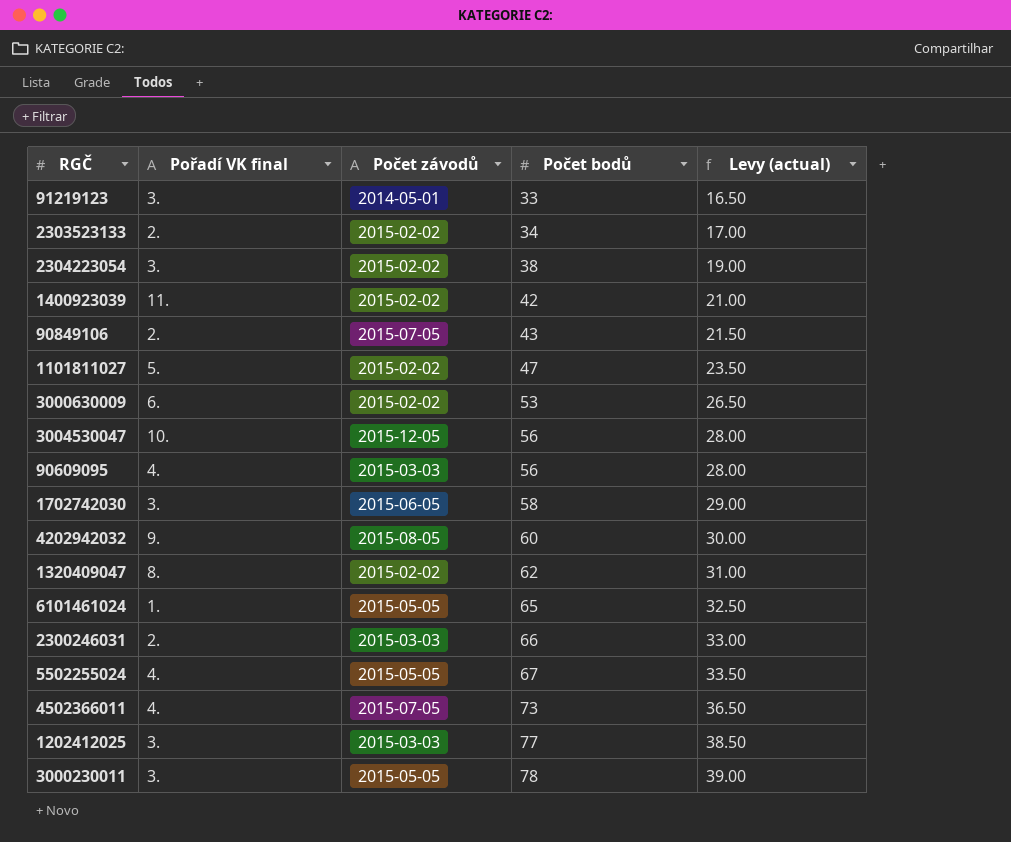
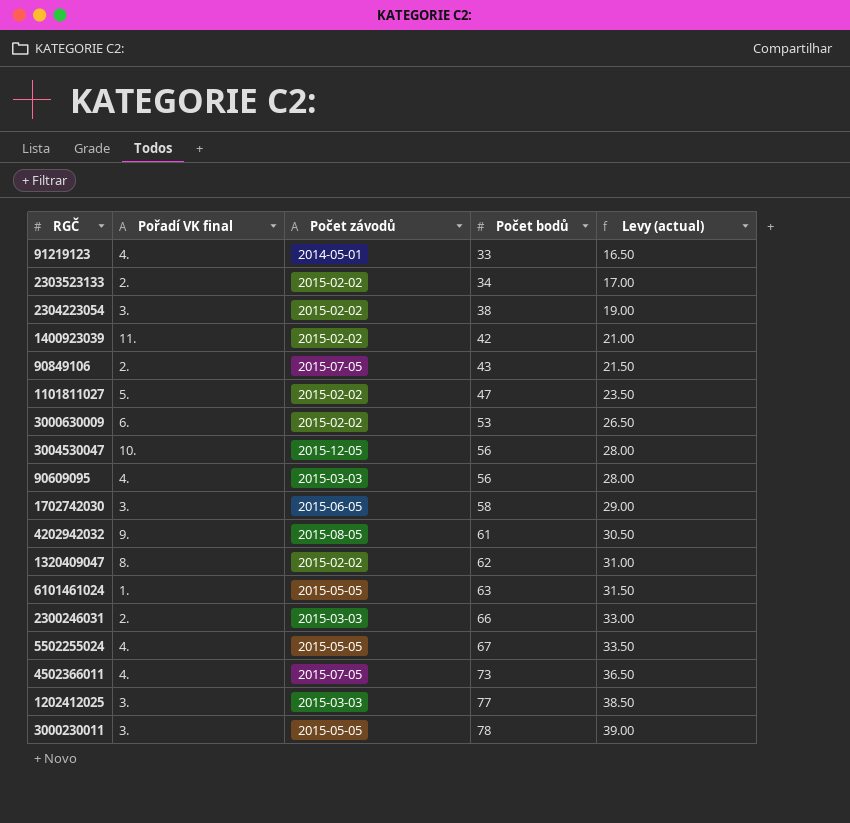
91219123 | Pořadí VK final: 3. -> 4.
4202942032 | Počet bodů: 60 -> 61
4202942032 | Levy (actual): 30.00 -> 30.50
6101461024 | Počet bodů: 65 -> 63
6101461024 | Levy (actual): 32.50 -> 31.50

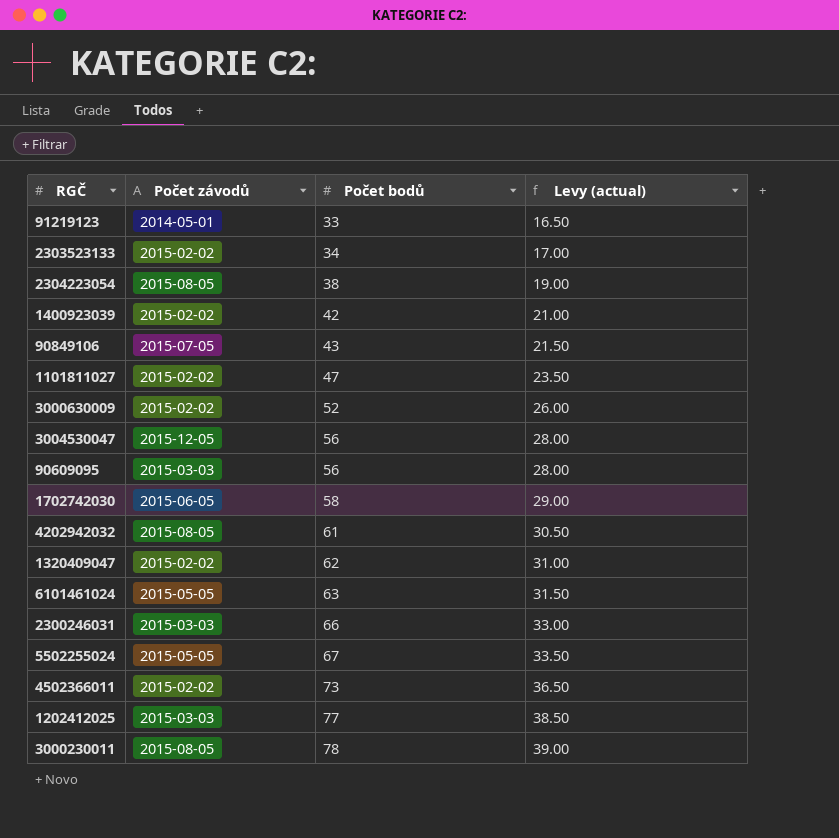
column Pořadí VK final | position: 2 -> none
2304223054 | Počet závodů: 2015-02-02 -> 2015-08-05
3000630009 | Počet bodů: 53 -> 52
3000630009 | Levy (actual): 26.50 -> 26.00
4502366011 | Počet závodů: 2015-07-05 -> 2015-02-02
3000230011 | Počet závodů: 2015-05-05 -> 2015-08-05

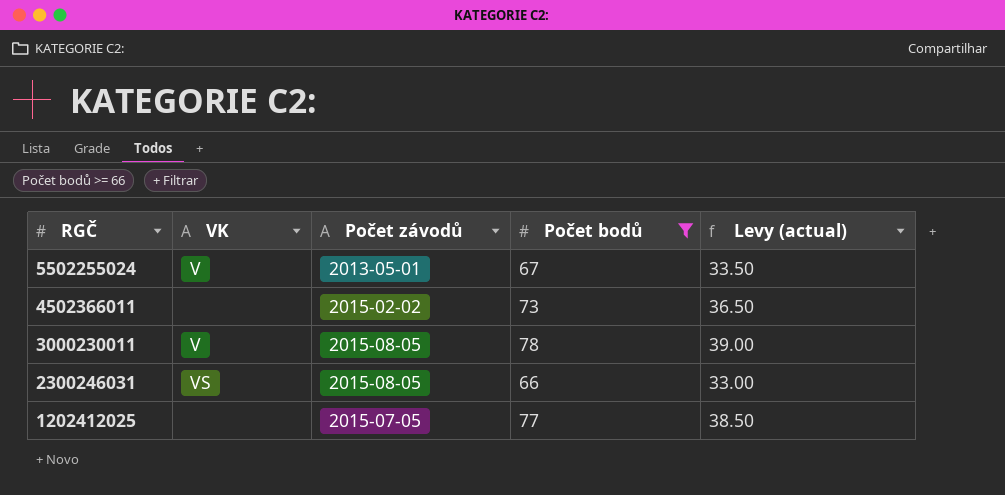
filter: none -> Počet bodů >= 66
row order: Počet bodů ascending -> RGČ descending
column VK | position: none -> 2
5502255024 | Počet závodů: 2015-05-05 -> 2013-05-01
2300246031 | Počet závodů: 2015-03-03 -> 2015-08-05
1202412025 | Počet závodů: 2015-03-03 -> 2015-07-05

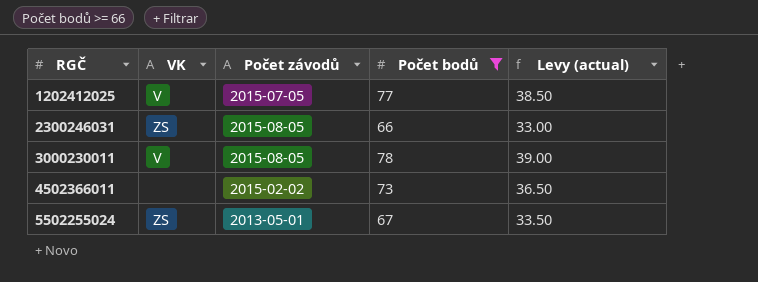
row order: RGČ descending -> RGČ ascending
1202412025 | VK: none -> V
2300246031 | VK: VS -> ZS
5502255024 | VK: V -> ZS

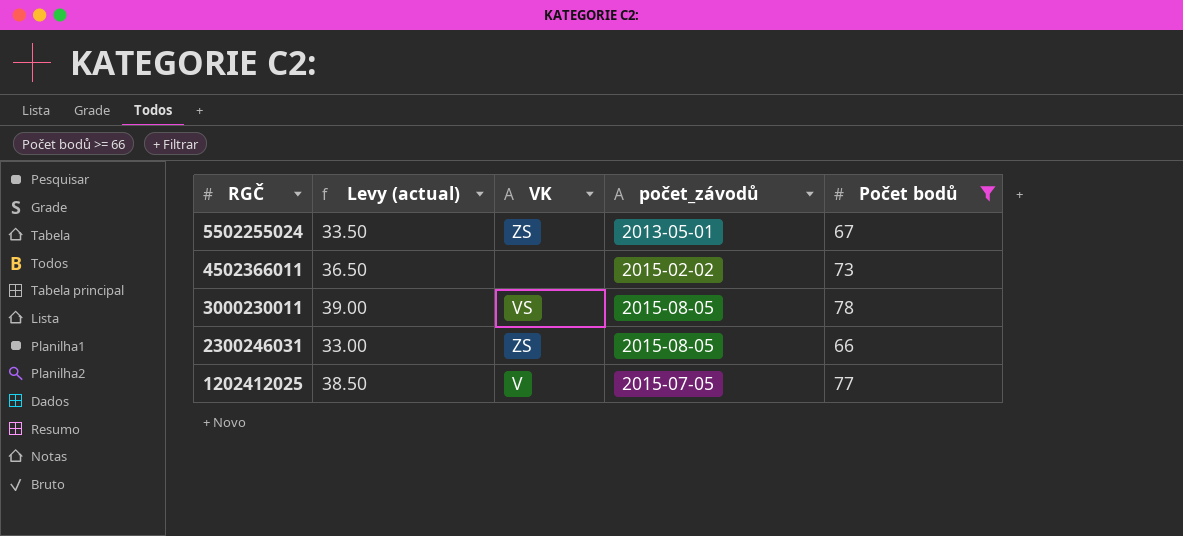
row order: RGČ ascending -> RGČ descending
column Levy (actual) | position: 5 -> 2
column name: Počet závodů -> počet_závodů
3000230011 | VK: V -> VS

